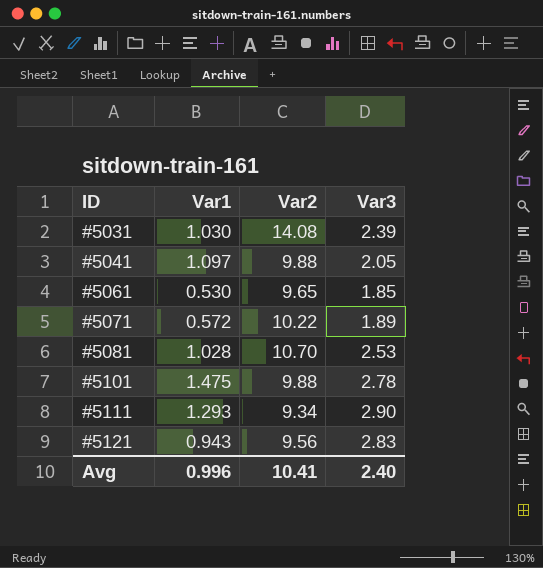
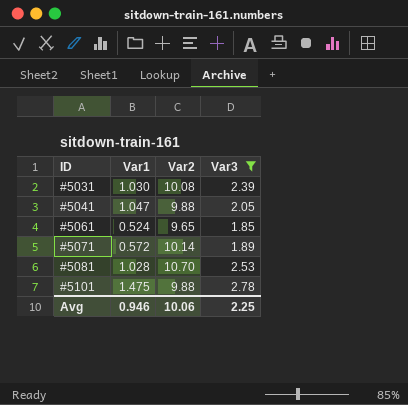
filter: none -> Var3 <= 2.78
#5031 | Var2: 14.08 -> 10.08
#5041 | Var1: 1.097 -> 1.047
#5061 | Var1: 0.530 -> 0.524
#5071 | Var2: 10.22 -> 10.14
Avg | Var1: 0.996 -> 0.946
Avg | Var2: 10.41 -> 10.06
Avg | Var3: 2.40 -> 2.25

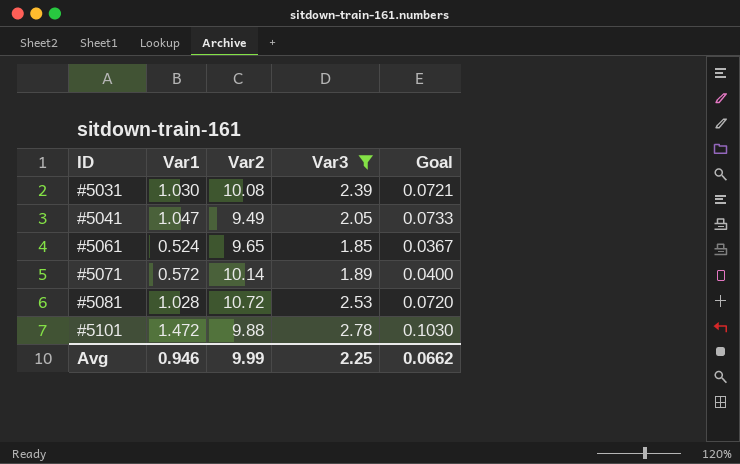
column Goal | formula: none -> [Var1] * 0.07
#5041 | Var2: 9.88 -> 9.49
#5081 | Var2: 10.70 -> 10.72
#5101 | Var1: 1.475 -> 1.472
Avg | Var2: 10.06 -> 9.99

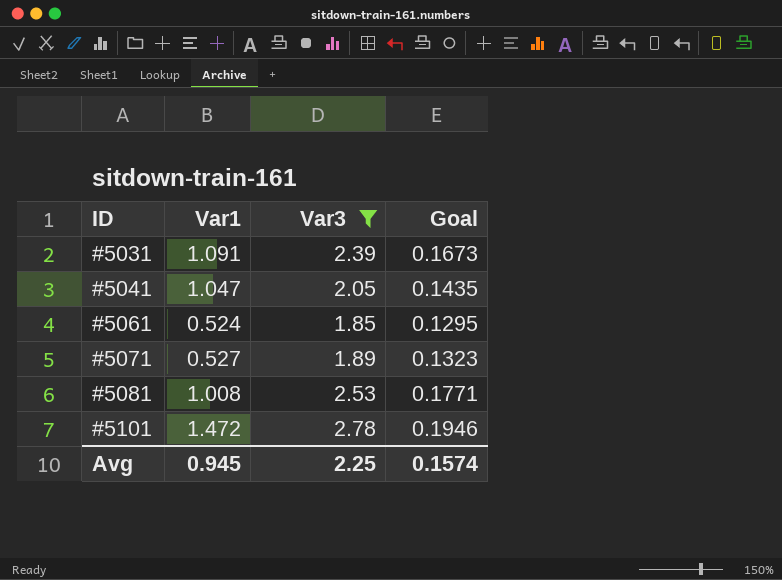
column Var2 | position: 3 -> none
column Goal | formula: [Var1] * 0.07 -> [Var3] * 0.07
#5031 | Var1: 1.030 -> 1.091
#5071 | Var1: 0.572 -> 0.527
#5081 | Var1: 1.028 -> 1.008
Avg | Var1: 0.946 -> 0.945
Avg | Goal: 0.0662 -> 0.1574

